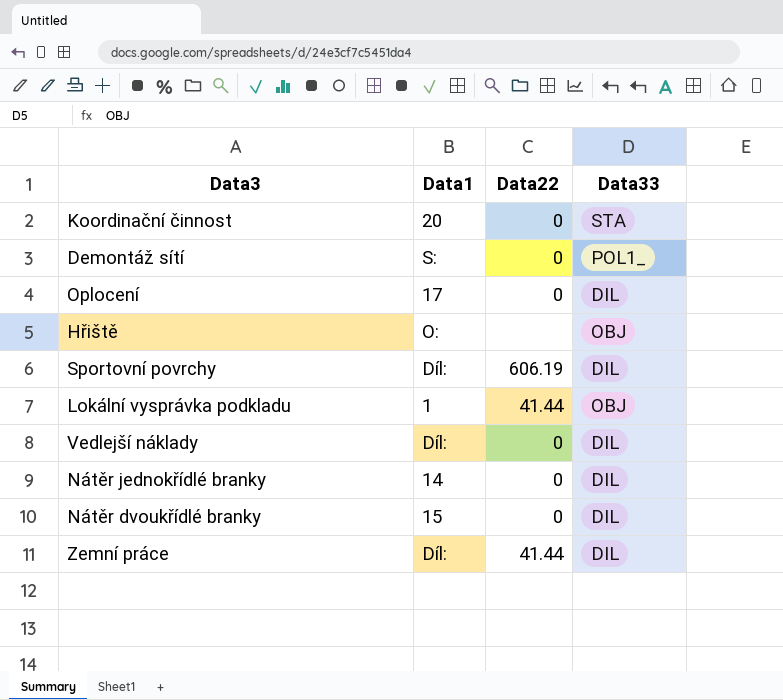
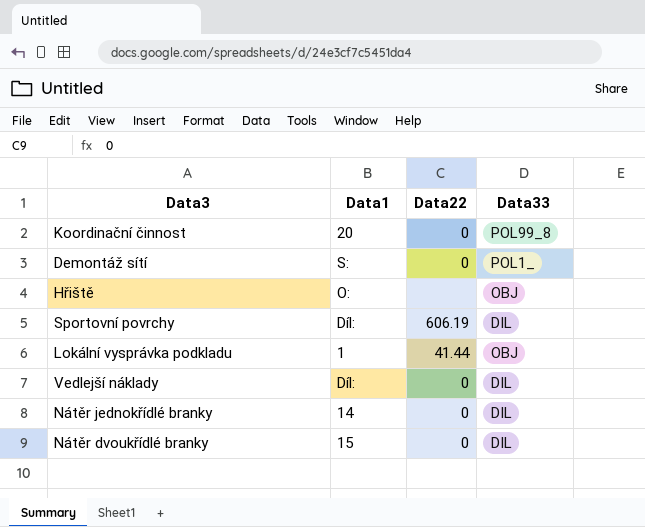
row Oplocení: 17 | 0 | DIL -> none
row Zemní práce: Díl: | 41.44 | DIL -> none
Koordinační činnost | Data33: STA -> POL99_8

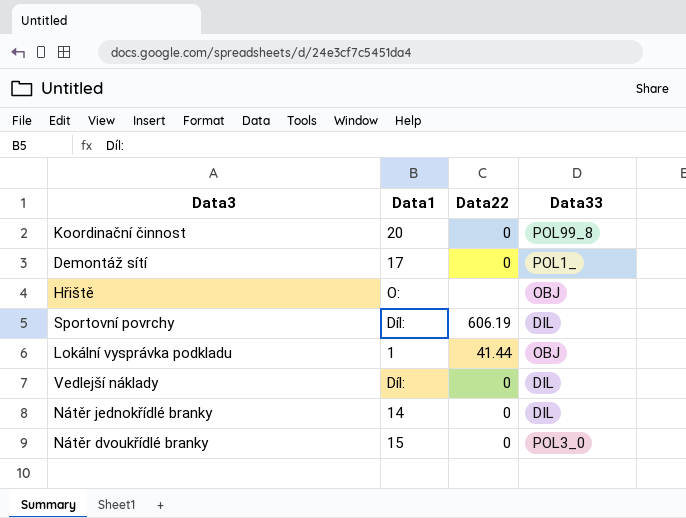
Demontáž sítí | Data1: S: -> 17
Nátěr dvoukřídlé branky | Data33: DIL -> POL3_0

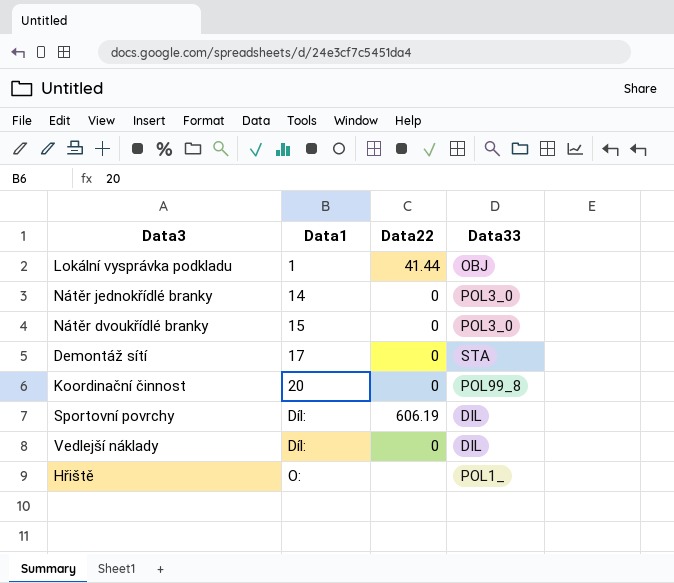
row order: none -> Data1 ascending
Nátěr jednokřídlé branky | Data33: DIL -> POL3_0
Demontáž sítí | Data33: POL1_ -> STA
Hřiště | Data33: OBJ -> POL1_

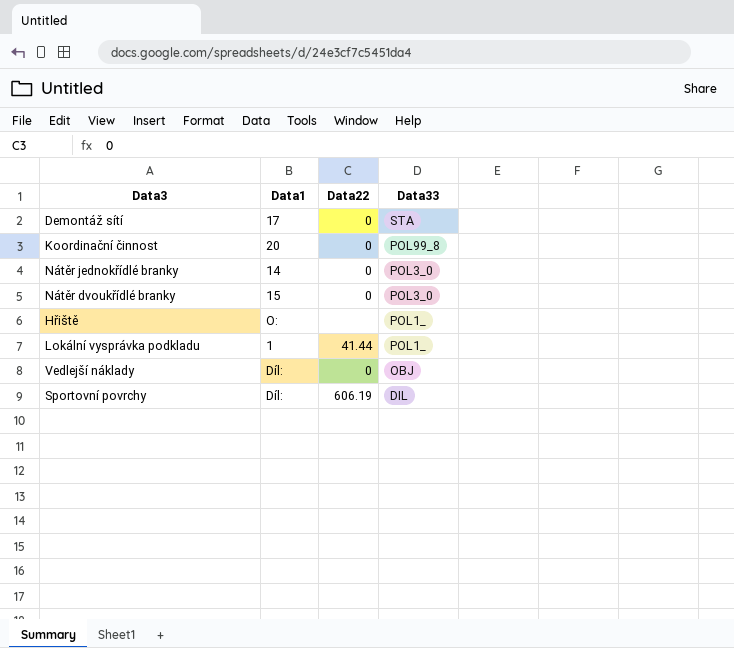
row order: Data1 ascending -> Data33 descending
Lokální vysprávka podkladu | Data33: OBJ -> POL1_
Vedlejší náklady | Data33: DIL -> OBJ

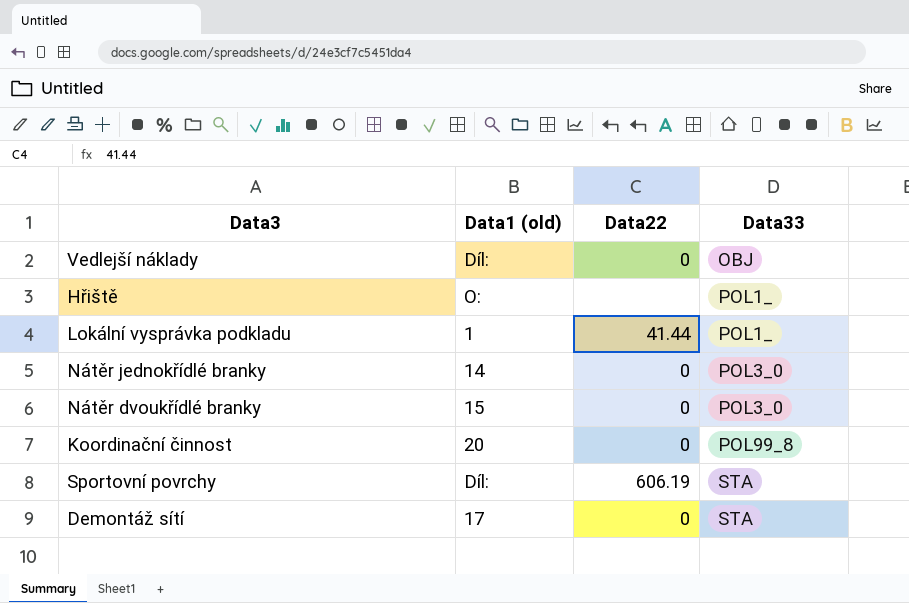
row order: Data33 descending -> Data33 ascending
column name: Data1 -> Data1 (old)
Sportovní povrchy | Data33: DIL -> STA

